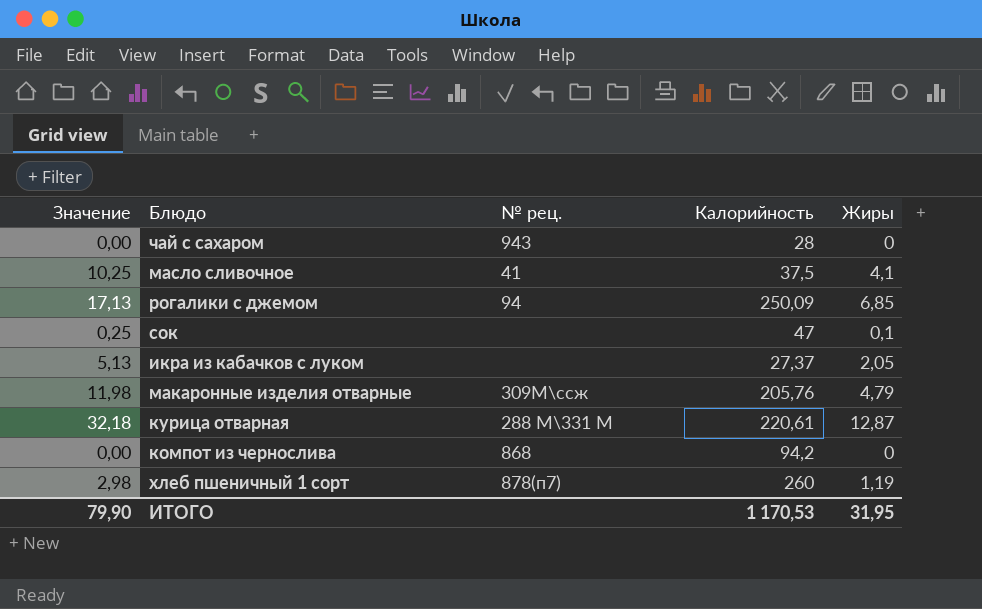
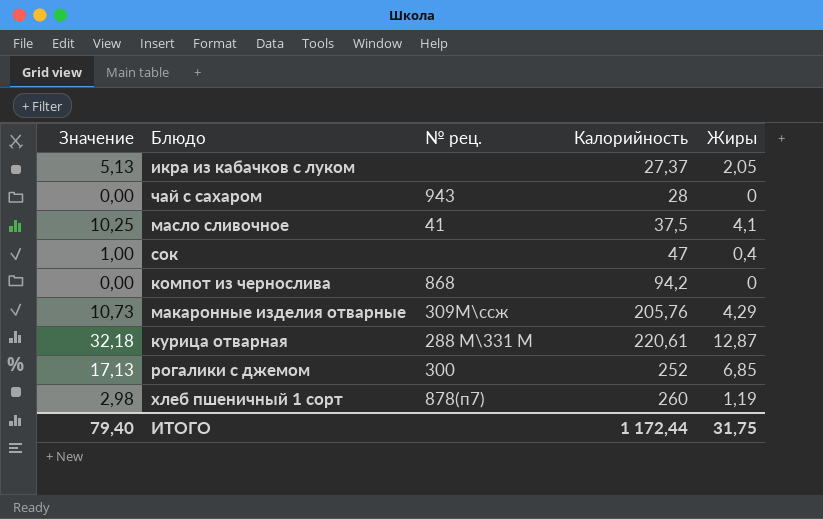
row order: none -> Калорийность ascending
сок | Значение: 0,25 -> 1,00
сок | Жиры: 0,1 -> 0,4
макаронные изделия отварные | Значение: 11,98 -> 10,73
макаронные изделия отварные | Жиры: 4,79 -> 4,29
рогалики с джемом | № рец.: 94 -> 300
рогалики с джемом | Калорийность: 250,09 -> 252
ИТОГО | Значение: 79,90 -> 79,40
ИТОГО | Калорийность: 1 170,53 -> 1 172,44
ИТОГО | Жиры: 31,95 -> 31,75

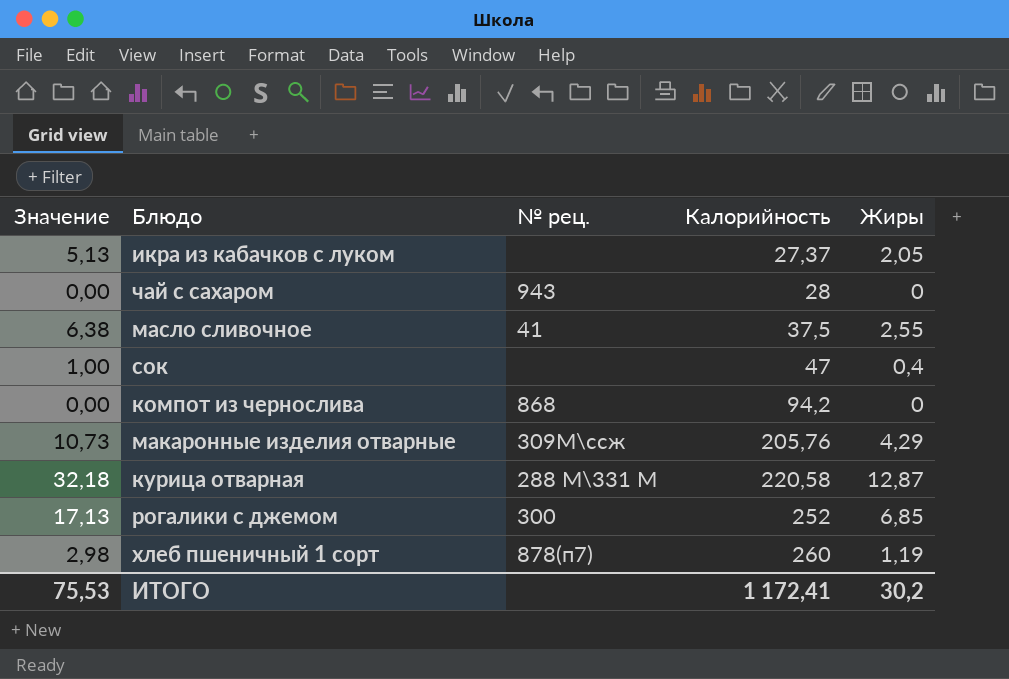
масло сливочное | Значение: 10,25 -> 6,38
масло сливочное | Жиры: 4,1 -> 2,55
курица отварная | Калорийность: 220,61 -> 220,58
ИТОГО | Значение: 79,40 -> 75,53
ИТОГО | Калорийность: 1 172,44 -> 1 172,41
ИТОГО | Жиры: 31,75 -> 30,2

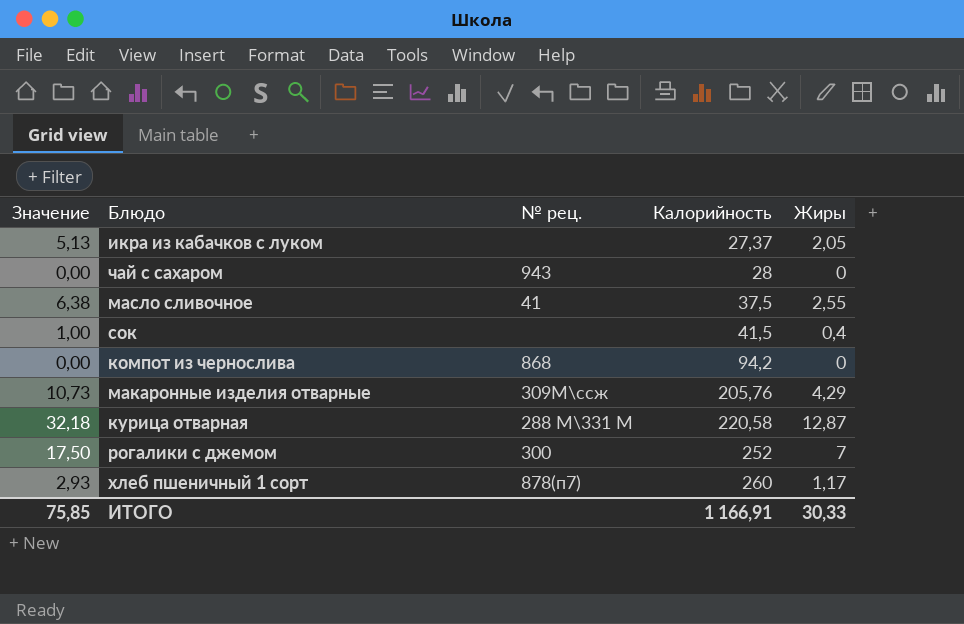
сок | Калорийность: 47 -> 41,5
рогалики с джемом | Значение: 17,13 -> 17,50
рогалики с джемом | Жиры: 6,85 -> 7
хлеб пшеничный 1 сорт | Значение: 2,98 -> 2,93
хлеб пшеничный 1 сорт | Жиры: 1,19 -> 1,17
ИТОГО | Значение: 75,53 -> 75,85
ИТОГО | Калорийность: 1 172,41 -> 1 166,91
ИТОГО | Жиры: 30,2 -> 30,33

